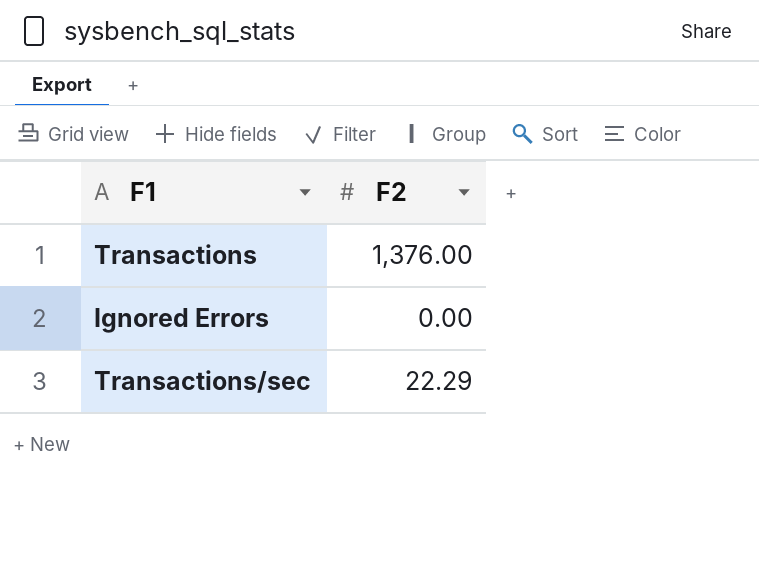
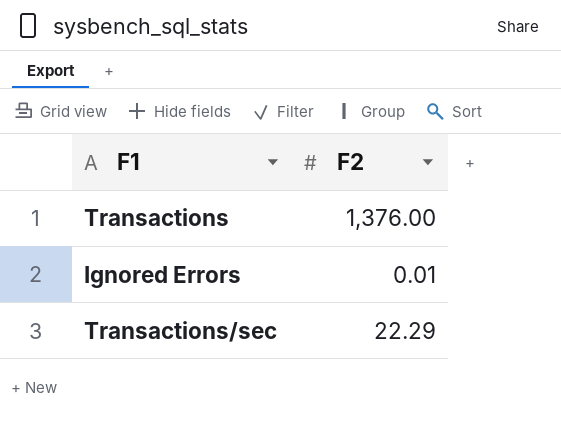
Ignored Errors | F2: 0.00 -> 0.01

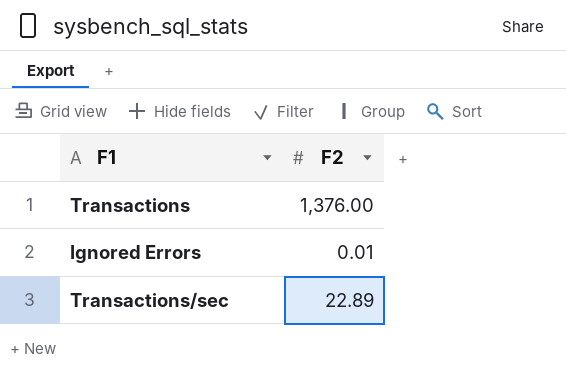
Transactions/sec | F2: 22.29 -> 22.89

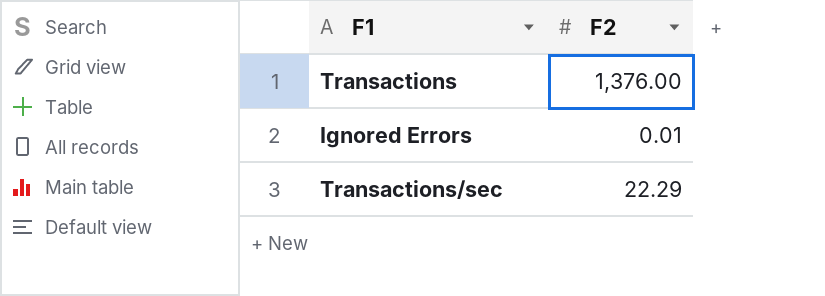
Transactions/sec | F2: 22.89 -> 22.29

